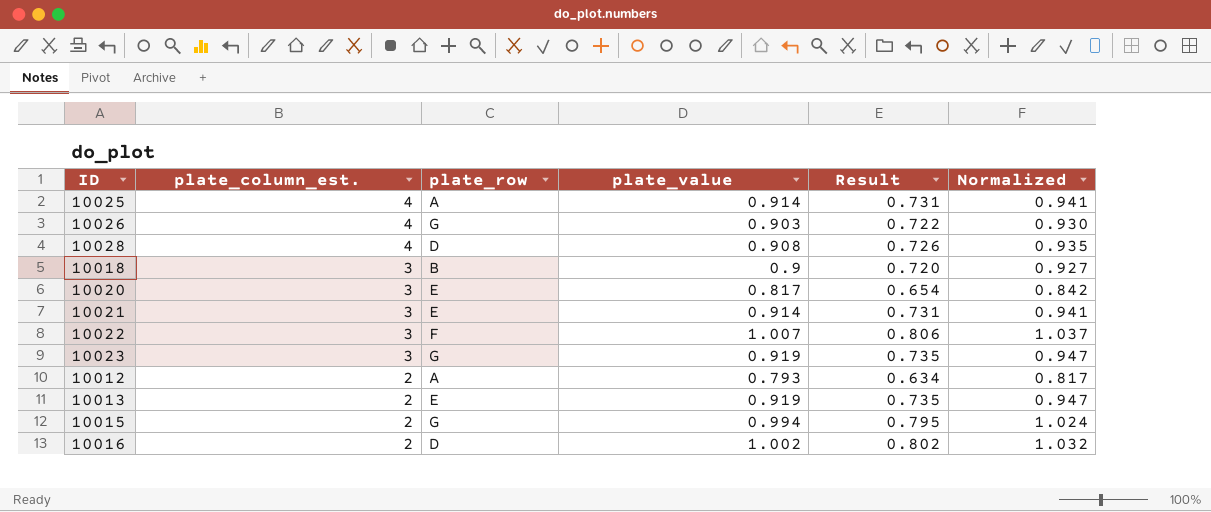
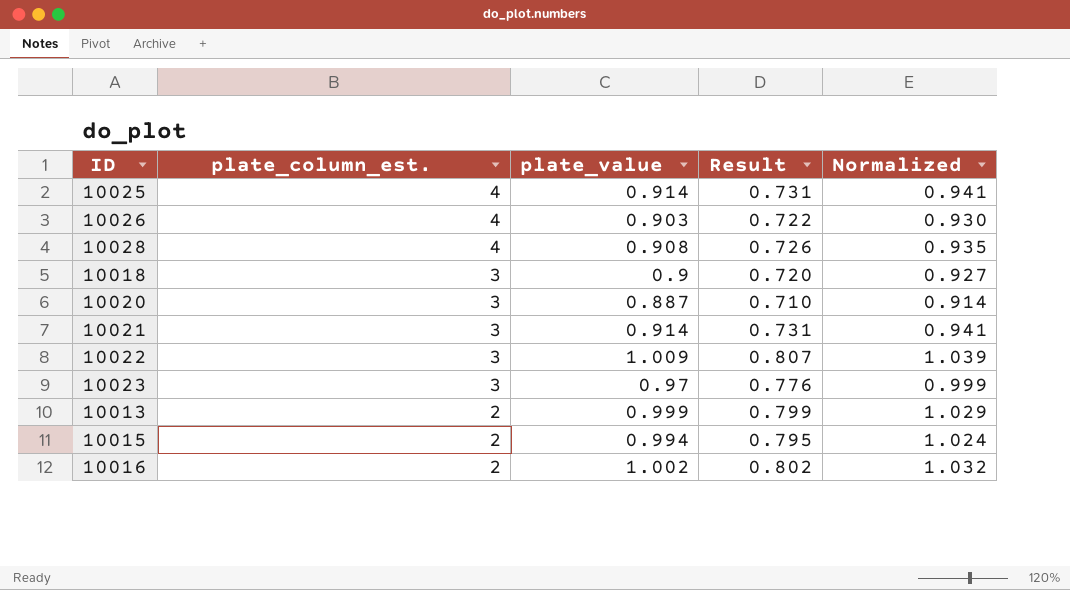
column plate_row | position: 3 -> none
row 10012: 2 | A | 0.793 | 0.634 | 0.817 -> none
10020 | plate_value: 0.817 -> 0.887
10020 | Result: 0.654 -> 0.710
10020 | Normalized: 0.842 -> 0.914
10022 | plate_value: 1.007 -> 1.009
10022 | Result: 0.806 -> 0.807
10022 | Normalized: 1.037 -> 1.039
10023 | plate_value: 0.919 -> 0.97
10023 | Result: 0.735 -> 0.776
10023 | Normalized: 0.947 -> 0.999
10013 | plate_value: 0.919 -> 0.999
10013 | Result: 0.735 -> 0.799
10013 | Normalized: 0.947 -> 1.029

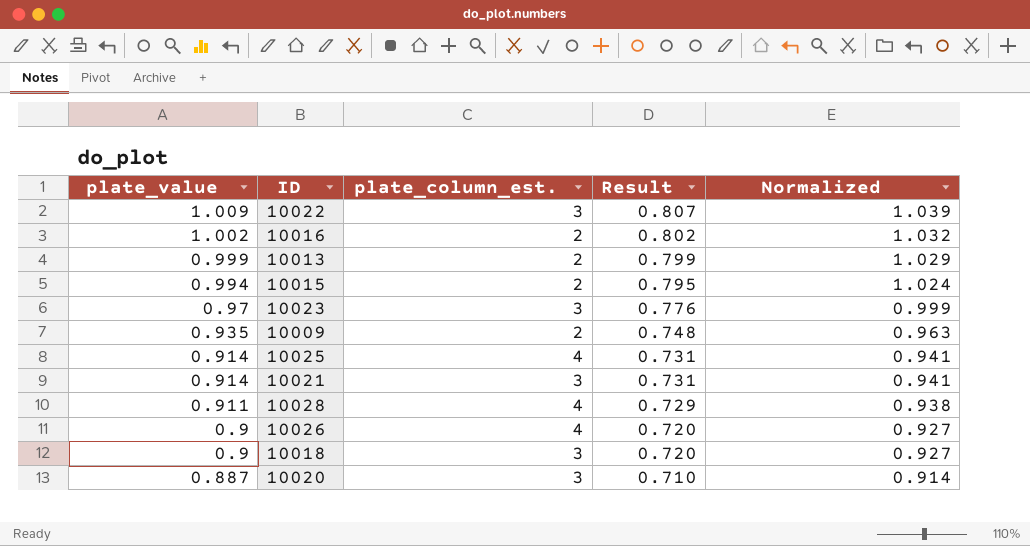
row order: plate_column_est. descending -> plate_value descending
column plate_value | position: 3 -> 1
row 10009: none -> 0.935 | 2 | 0.748 | 0.963
10028 | plate_value: 0.908 -> 0.911
10028 | Result: 0.726 -> 0.729
10028 | Normalized: 0.935 -> 0.938
10026 | plate_value: 0.903 -> 0.9
10026 | Result: 0.722 -> 0.720
10026 | Normalized: 0.930 -> 0.927

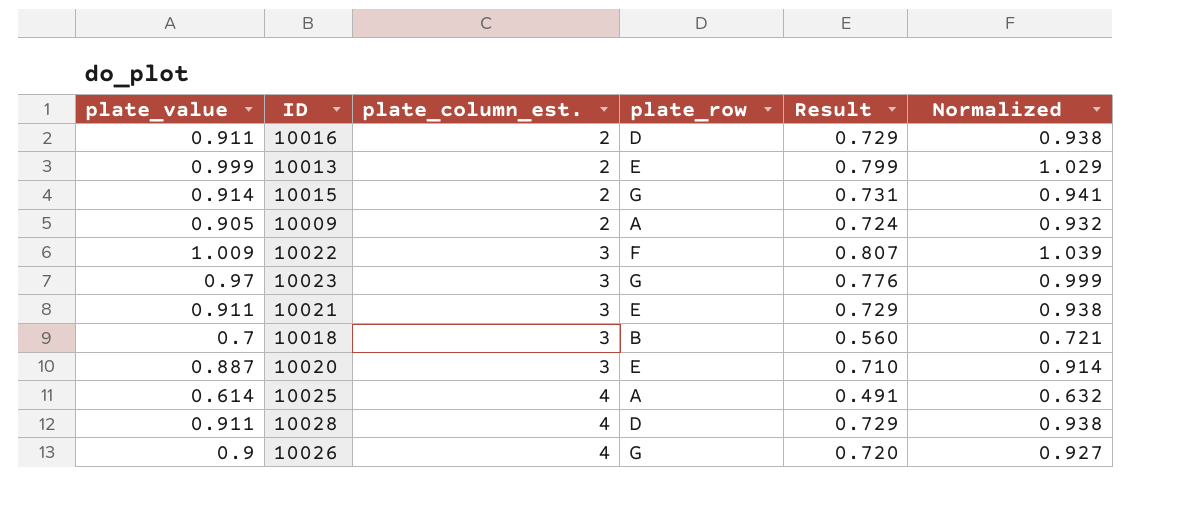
row order: plate_value descending -> plate_column_est. ascending
column plate_row | position: none -> 4
10016 | plate_value: 1.002 -> 0.911
10016 | Result: 0.802 -> 0.729
10016 | Normalized: 1.032 -> 0.938
10015 | plate_value: 0.994 -> 0.914
10015 | Result: 0.795 -> 0.731
10015 | Normalized: 1.024 -> 0.941
10009 | plate_value: 0.935 -> 0.905
10009 | Result: 0.748 -> 0.724
10009 | Normalized: 0.963 -> 0.932
10021 | plate_value: 0.914 -> 0.911
10021 | Result: 0.731 -> 0.729
10021 | Normalized: 0.941 -> 0.938
10018 | plate_value: 0.9 -> 0.7
10018 | Result: 0.720 -> 0.560
10018 | Normalized: 0.927 -> 0.721
10025 | plate_value: 0.914 -> 0.614
10025 | Result: 0.731 -> 0.491
10025 | Normalized: 0.941 -> 0.632

